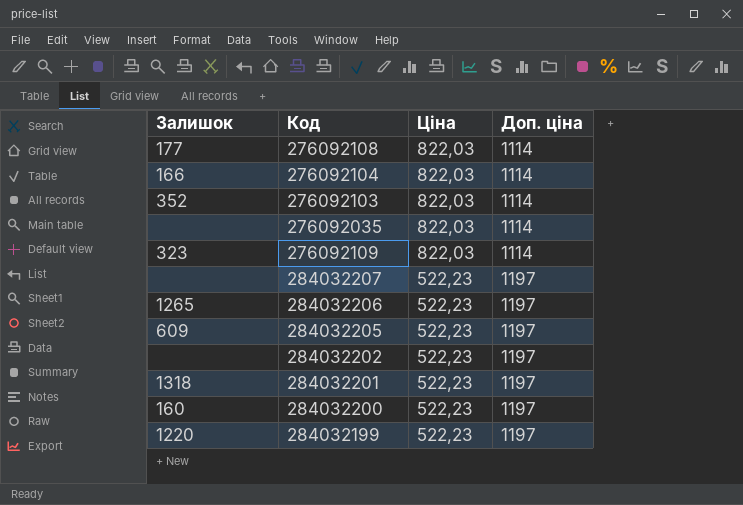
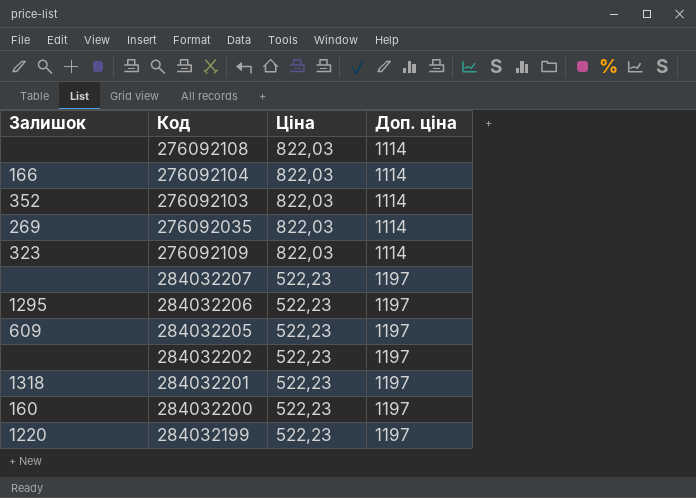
276092108 | Залишок: 177 -> none
276092035 | Залишок: none -> 269
284032206 | Залишок: 1265 -> 1295

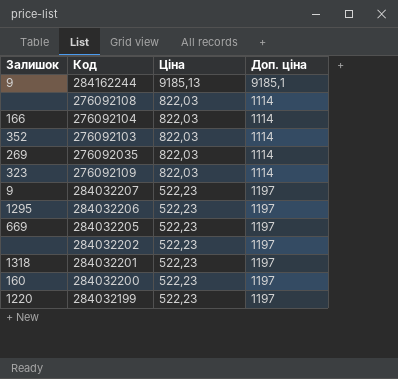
row 284162244: none -> 9 | 9185,13 | 9185,1
284032207 | Залишок: none -> 9
284032205 | Залишок: 609 -> 669

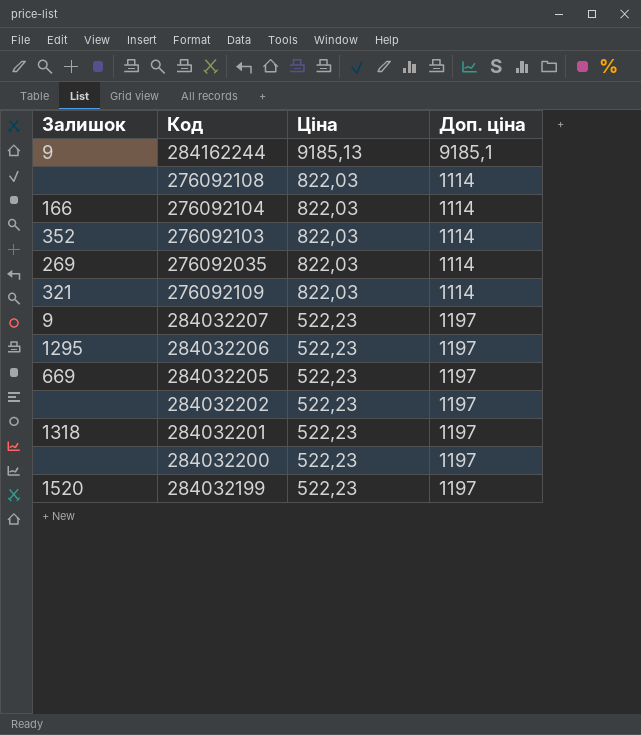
276092109 | Залишок: 323 -> 321
284032200 | Залишок: 160 -> none
284032199 | Залишок: 1220 -> 1520

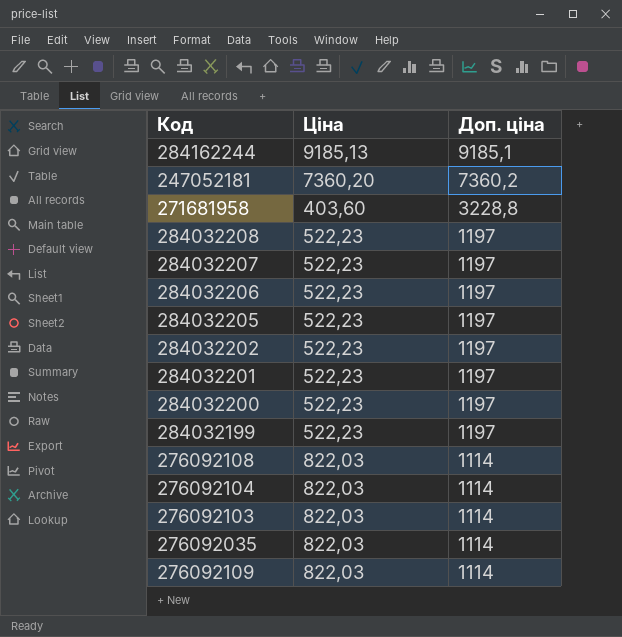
row order: Ціна descending -> Доп. ціна descending
column Залишок | position: 1 -> none
row 247052181: none -> 7360,20 | 7360,2
row 271681958: none -> 403,60 | 3228,8
row 284032208: none -> 522,23 | 1197

